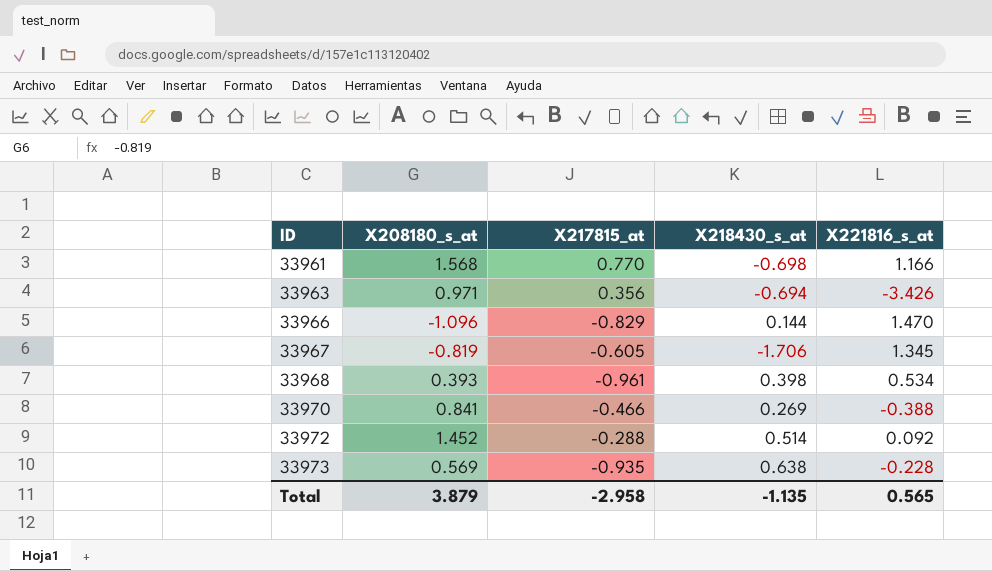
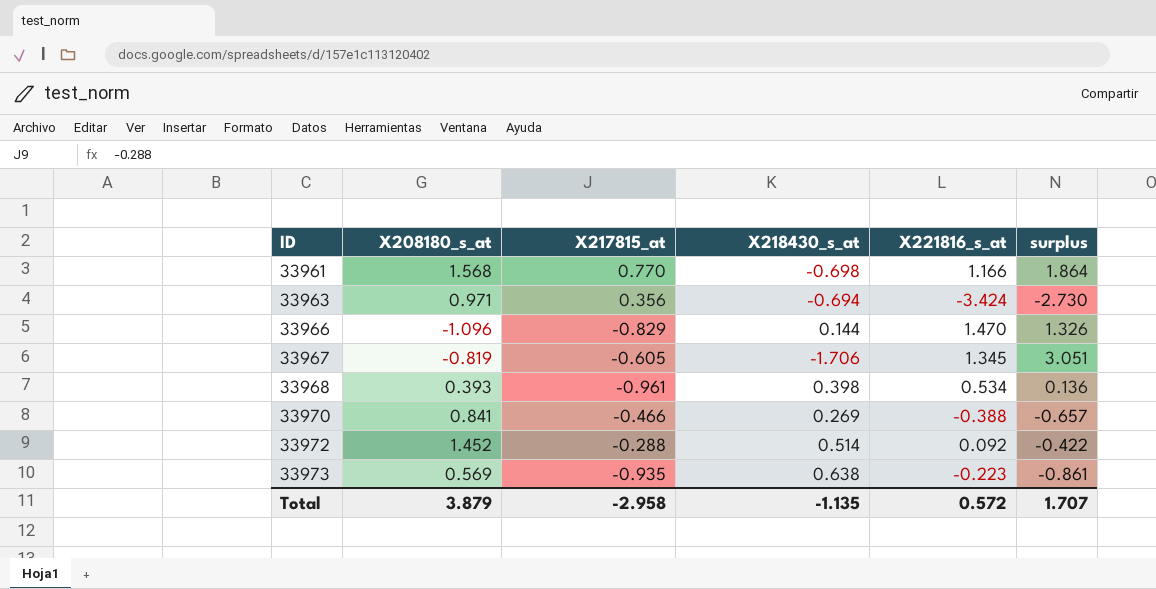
column surplus | formula: none -> [X221816_s_at] - [X218430_s_at]
33963 | X221816_s_at: -3.426 -> -3.424
33973 | X221816_s_at: -0.228 -> -0.223
Total | X221816_s_at: 0.565 -> 0.572

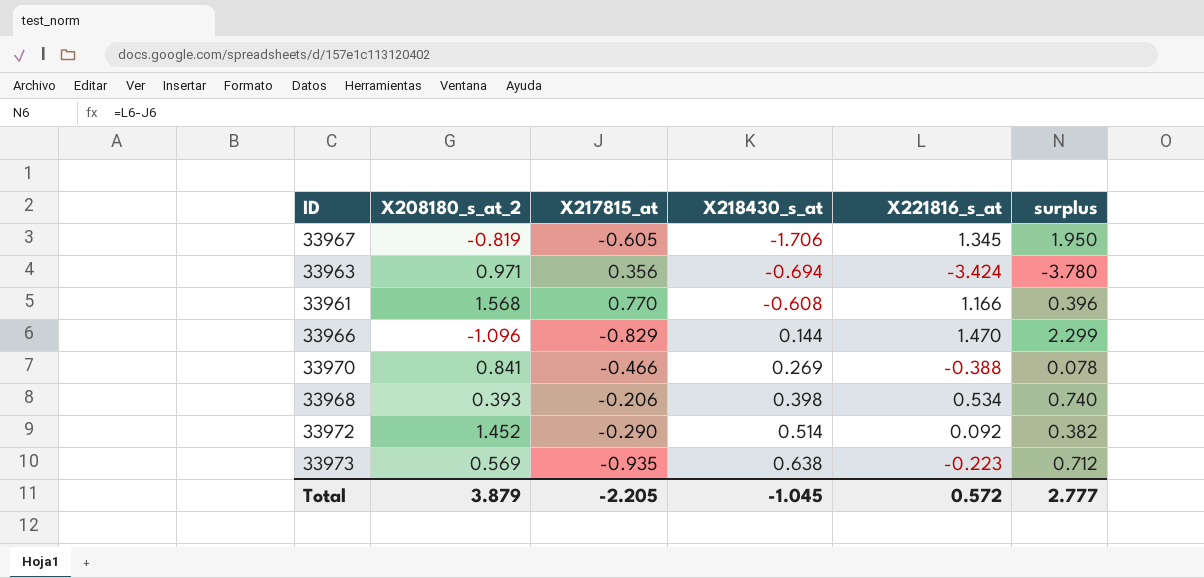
row order: ID ascending -> X218430_s_at ascending
column name: X208180_s_at -> X208180_s_at_2
column surplus | formula: [X221816_s_at] - [X218430_s_at] -> [X221816_s_at] - [X217815_at]
33961 | X218430_s_at: -0.698 -> -0.608
33968 | X217815_at: -0.961 -> -0.206
33972 | X217815_at: -0.288 -> -0.290
Total | X217815_at: -2.958 -> -2.205
Total | X218430_s_at: -1.135 -> -1.045
Total | surplus: 1.707 -> 2.777

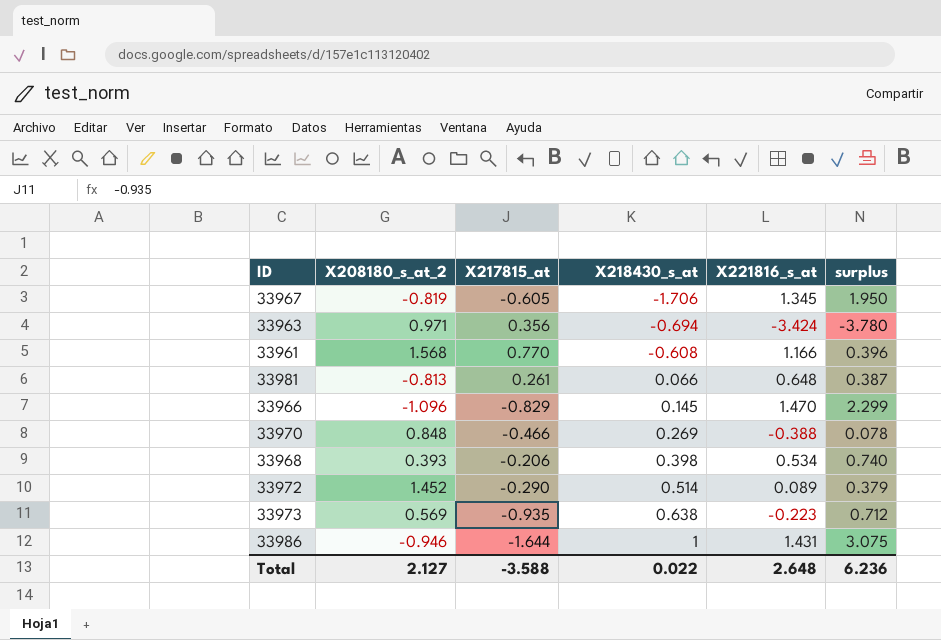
row 33981: none -> -0.813 | 0.261 | 0.066 | 0.648 | 0.387
33966 | X218430_s_at: 0.144 -> 0.145
33970 | X208180_s_at_2: 0.841 -> 0.848
33972 | X221816_s_at: 0.092 -> 0.089
33972 | surplus: 0.382 -> 0.379
row 33986: none -> -0.946 | -1.644 | 1 | 1.431 | 3.075
Total | X208180_s_at_2: 3.879 -> 2.127
Total | X217815_at: -2.205 -> -3.588
Total | X218430_s_at: -1.045 -> 0.022
Total | X221816_s_at: 0.572 -> 2.648
Total | surplus: 2.777 -> 6.236

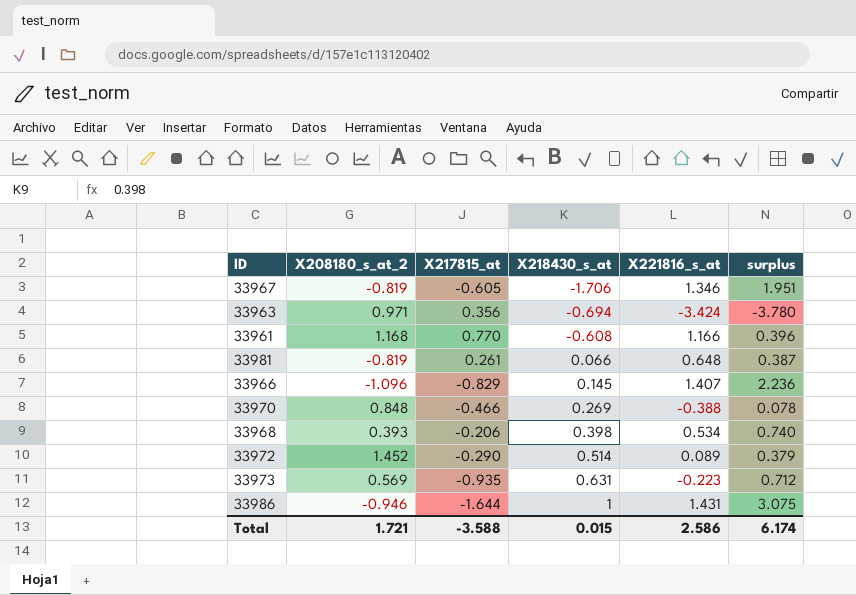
33967 | X221816_s_at: 1.345 -> 1.346
33967 | surplus: 1.950 -> 1.951
33961 | X208180_s_at_2: 1.568 -> 1.168
33981 | X208180_s_at_2: -0.813 -> -0.819
33966 | X221816_s_at: 1.470 -> 1.407
33966 | surplus: 2.299 -> 2.236
33973 | X218430_s_at: 0.638 -> 0.631
Total | X208180_s_at_2: 2.127 -> 1.721
Total | X218430_s_at: 0.022 -> 0.015
Total | X221816_s_at: 2.648 -> 2.586
Total | surplus: 6.236 -> 6.174

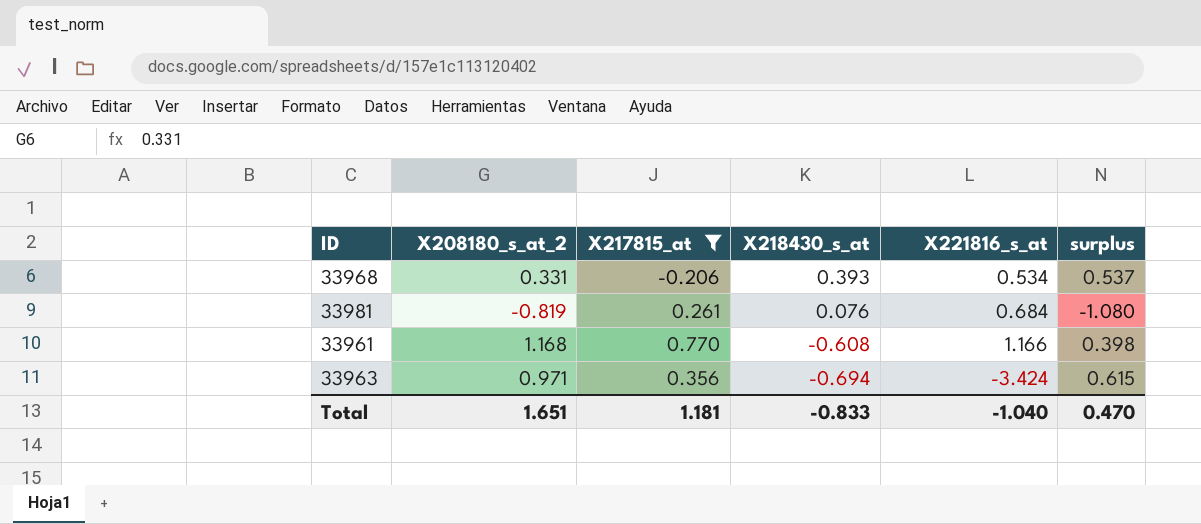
filter: none -> X217815_at >= -0.206
row order: X218430_s_at ascending -> X218430_s_at descending
column surplus | formula: [X221816_s_at] - [X217815_at] -> [X208180_s_at_2] - [X217815_at]
33968 | X208180_s_at_2: 0.393 -> 0.331
33968 | X218430_s_at: 0.398 -> 0.393
33981 | X218430_s_at: 0.066 -> 0.076
33981 | X221816_s_at: 0.648 -> 0.684
Total | X208180_s_at_2: 1.721 -> 1.651
Total | X217815_at: -3.588 -> 1.181
Total | X218430_s_at: 0.015 -> -0.833
Total | X221816_s_at: 2.586 -> -1.040
Total | surplus: 6.174 -> 0.470

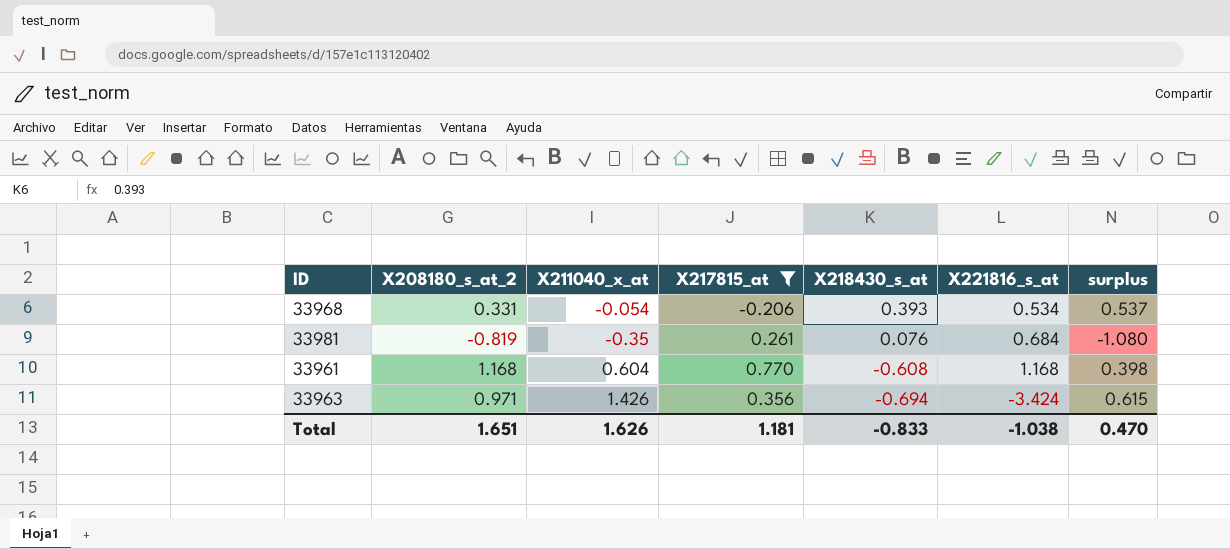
column X211040_x_at | position: none -> 3
33961 | X221816_s_at: 1.166 -> 1.168
Total | X221816_s_at: -1.040 -> -1.038

